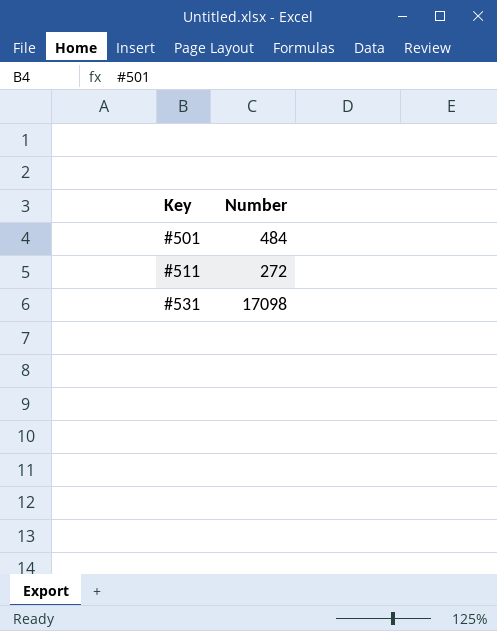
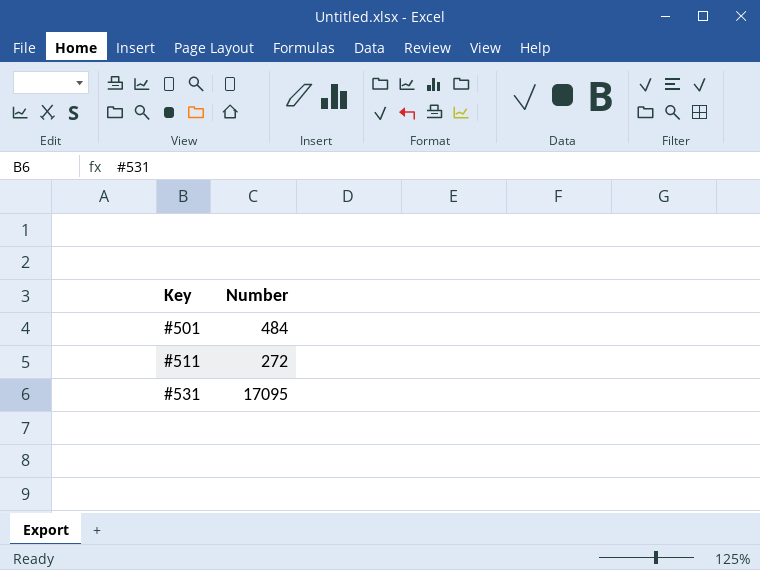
#531 | Number: 17098 -> 17095

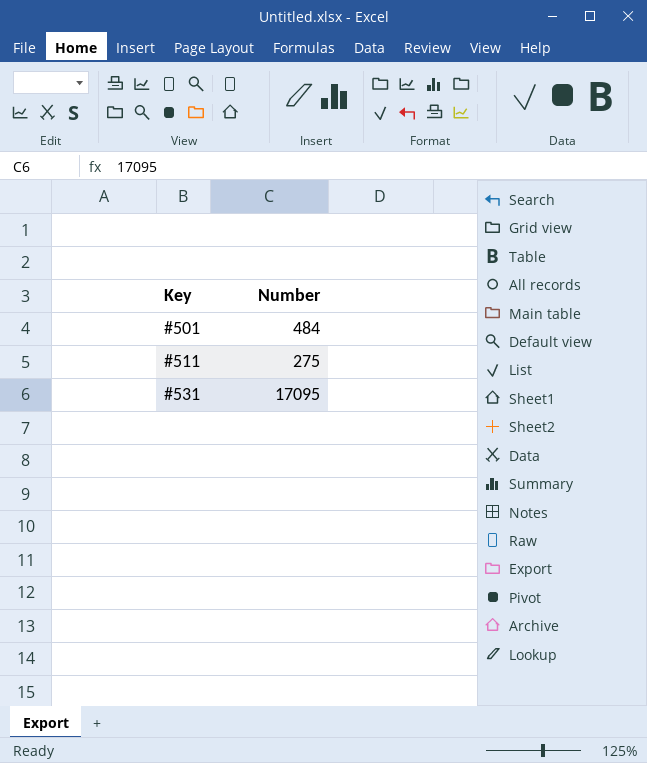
#511 | Number: 272 -> 275

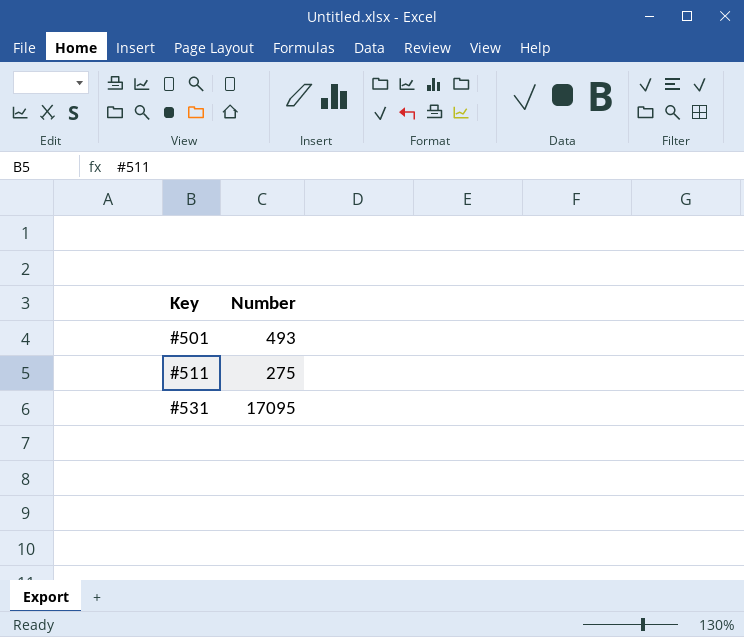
#501 | Number: 484 -> 493

